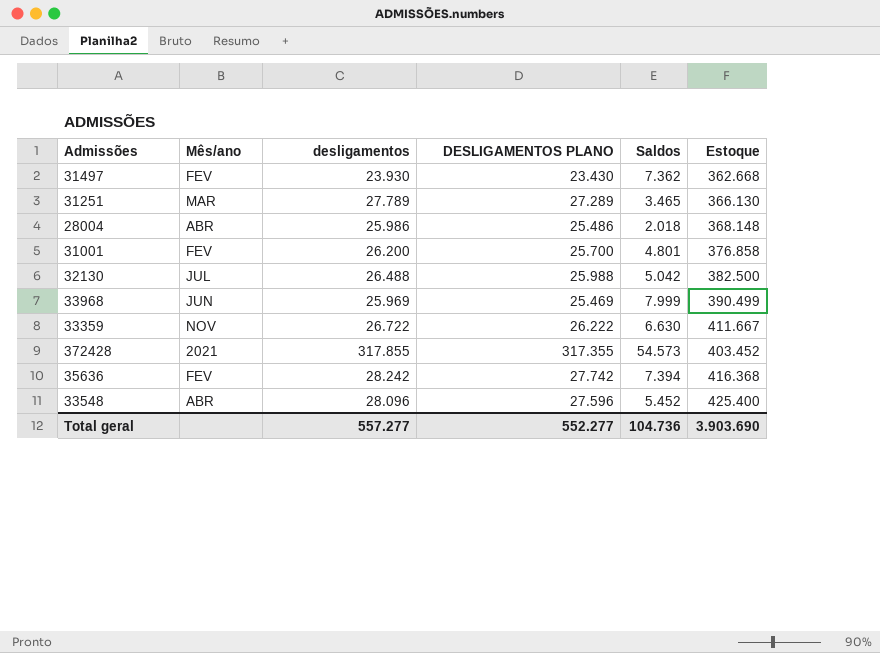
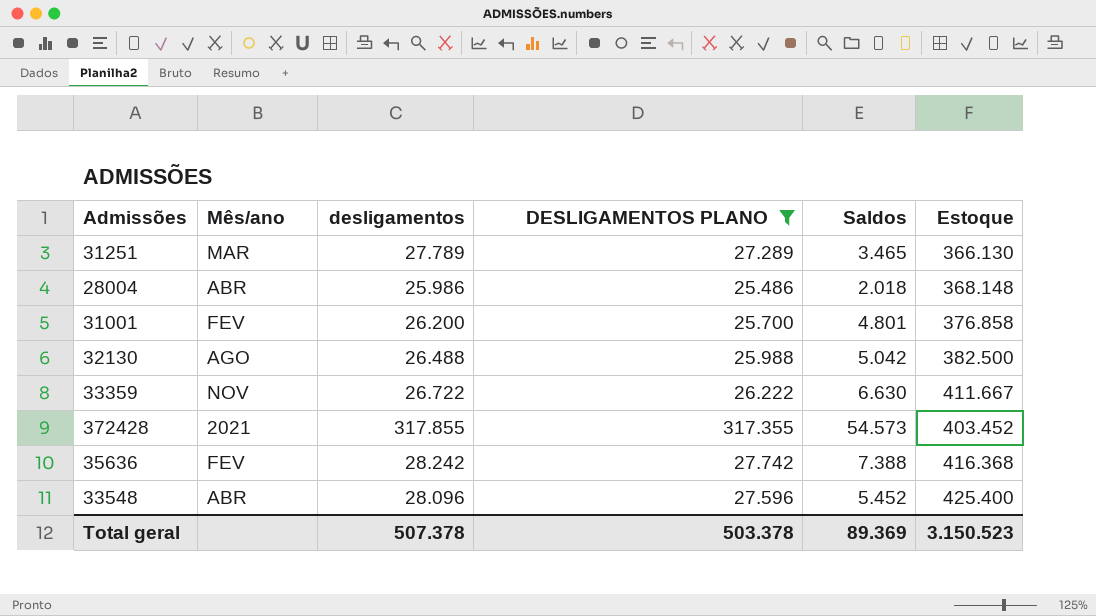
filter: none -> DESLIGAMENTOS PLANO >= 25.486
32130 | Mês/ano: JUL -> AGO
35636 | Saldos: 7.394 -> 7.388
Total geral | desligamentos: 557.277 -> 507.378
Total geral | DESLIGAMENTOS PLANO: 552.277 -> 503.378
Total geral | Saldos: 104.736 -> 89.369
Total geral | Estoque: 3.903.690 -> 3.150.523

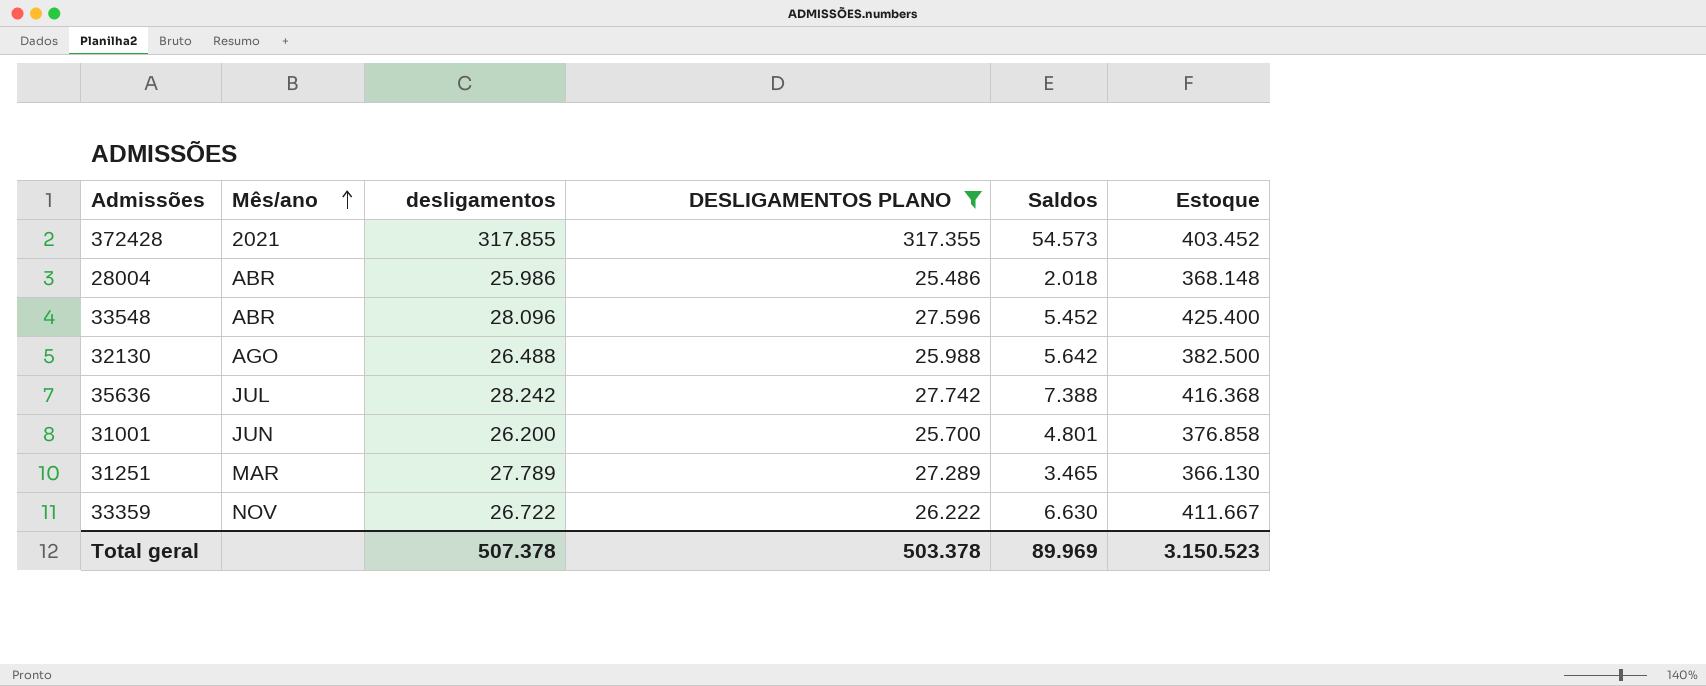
row order: none -> Mês/ano ascending
32130 | Saldos: 5.042 -> 5.642
35636 | Mês/ano: FEV -> JUL
31001 | Mês/ano: FEV -> JUN
Total geral | Saldos: 89.369 -> 89.969

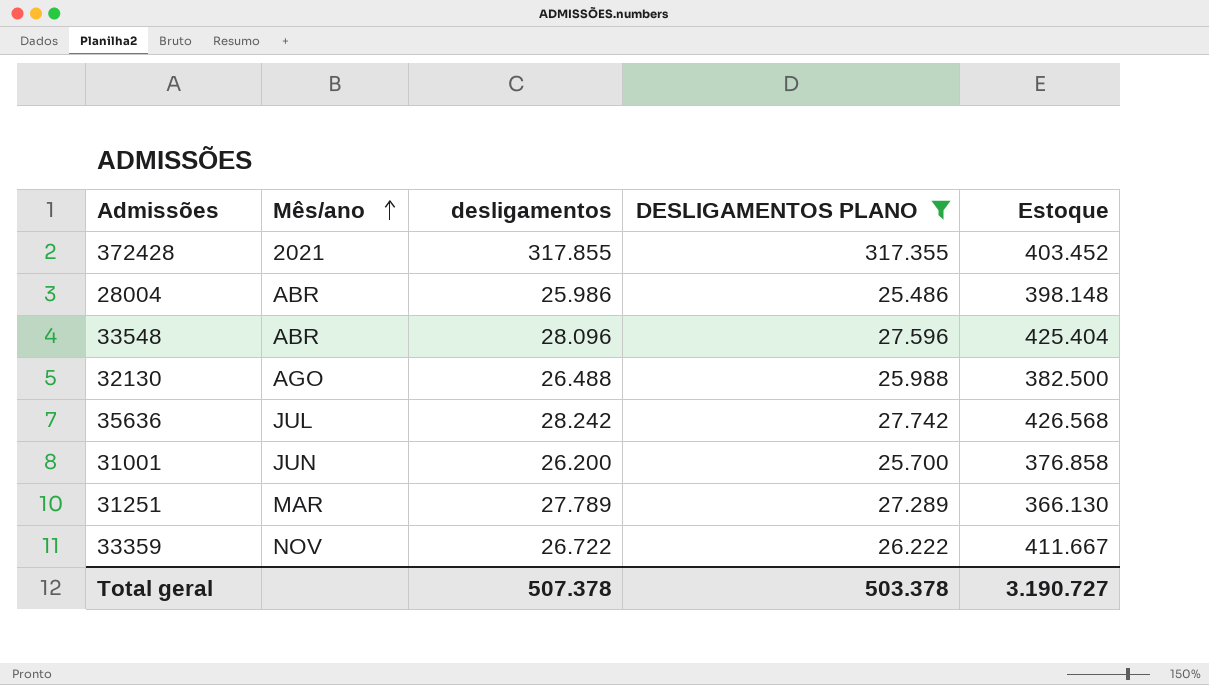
column Saldos | position: 5 -> none
28004 | Estoque: 368.148 -> 398.148
33548 | Estoque: 425.400 -> 425.404
35636 | Estoque: 416.368 -> 426.568
Total geral | Estoque: 3.150.523 -> 3.190.727

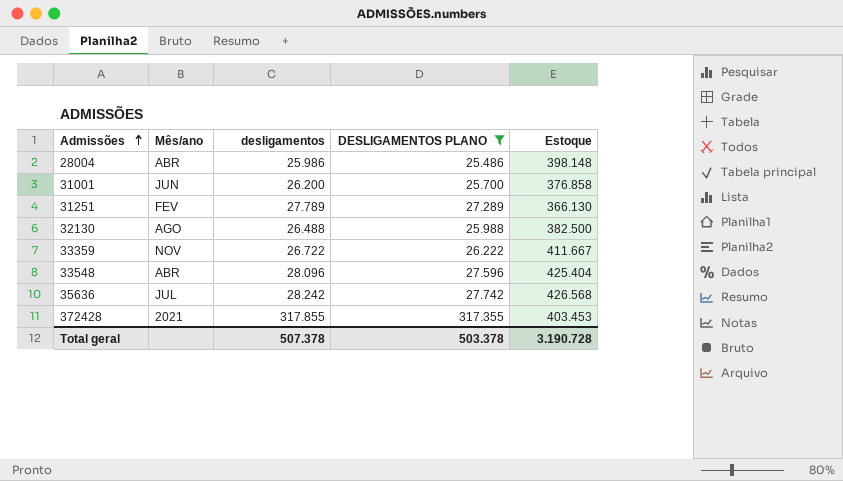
row order: Mês/ano ascending -> Admissões ascending
31251 | Mês/ano: MAR -> FEV
372428 | Estoque: 403.452 -> 403.453
Total geral | Estoque: 3.190.727 -> 3.190.728

